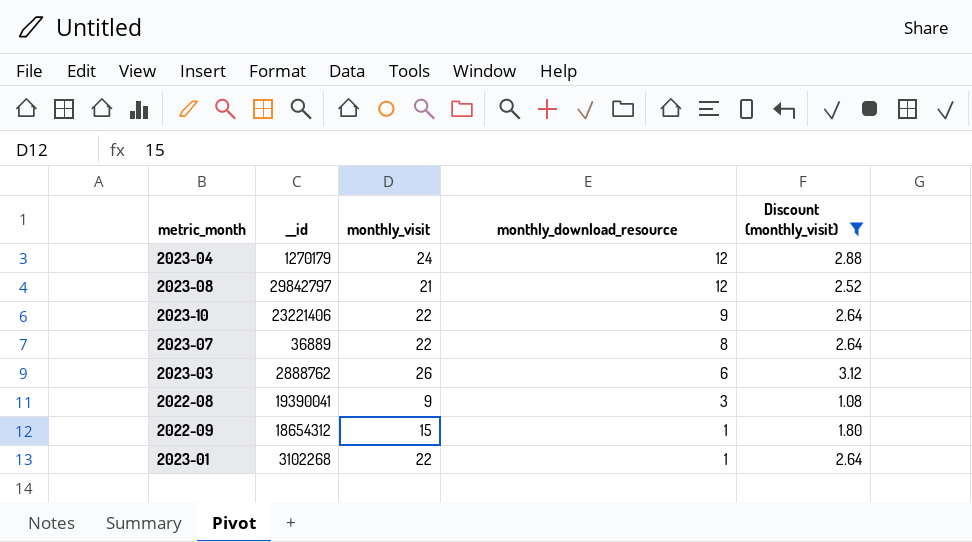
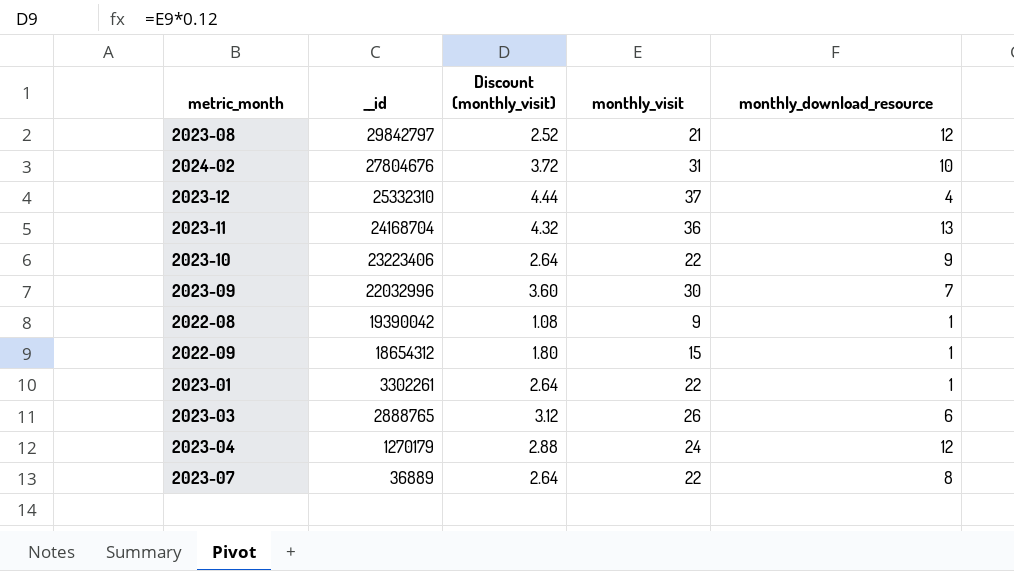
filter: Discount (monthly_visit) <= 3.12 -> none
row order: monthly_download_resource descending -> __id descending
column Discount (monthly_visit) | position: 5 -> 3
2023-10 | __id: 23221406 -> 23223406
2022-08 | __id: 19390041 -> 19390042
2022-08 | monthly_download_resource: 3 -> 1
2023-01 | __id: 3102268 -> 3302261
2023-03 | __id: 2888762 -> 2888765

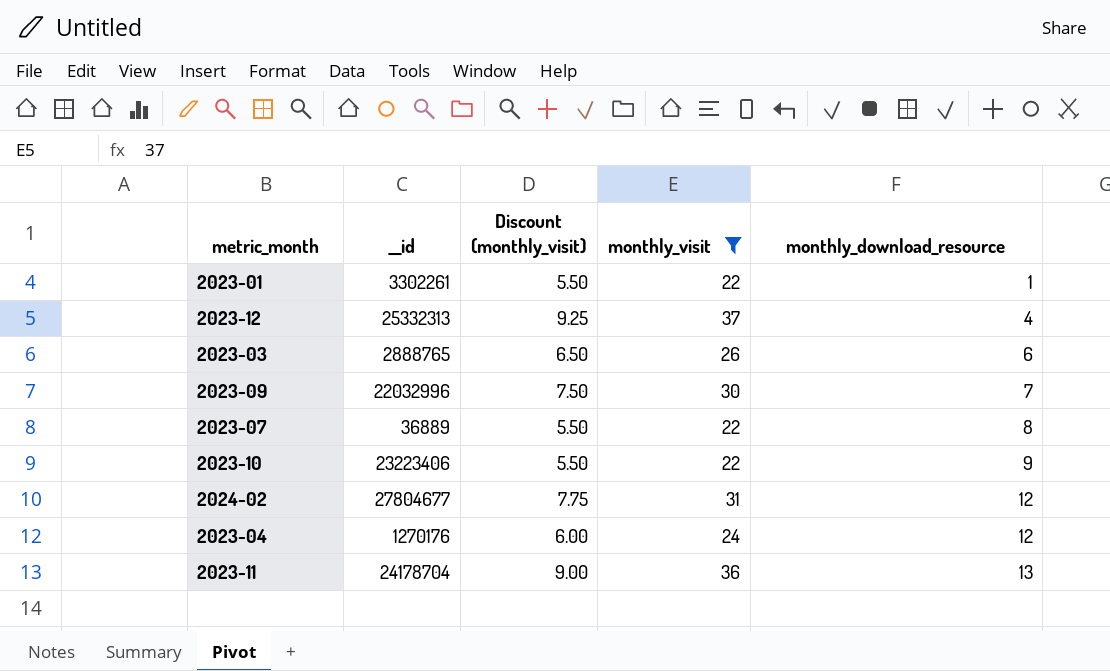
filter: none -> monthly_visit >= 22
row order: __id descending -> monthly_download_resource ascending
column Discount (monthly_visit) | formula: [monthly_visit] * 0.12 -> [monthly_visit] * 0.25
2023-12 | __id: 25332310 -> 25332313
2024-02 | __id: 27804676 -> 27804677
2024-02 | monthly_download_resource: 10 -> 12
2023-04 | __id: 1270179 -> 1270176
2023-11 | __id: 24168704 -> 24178704

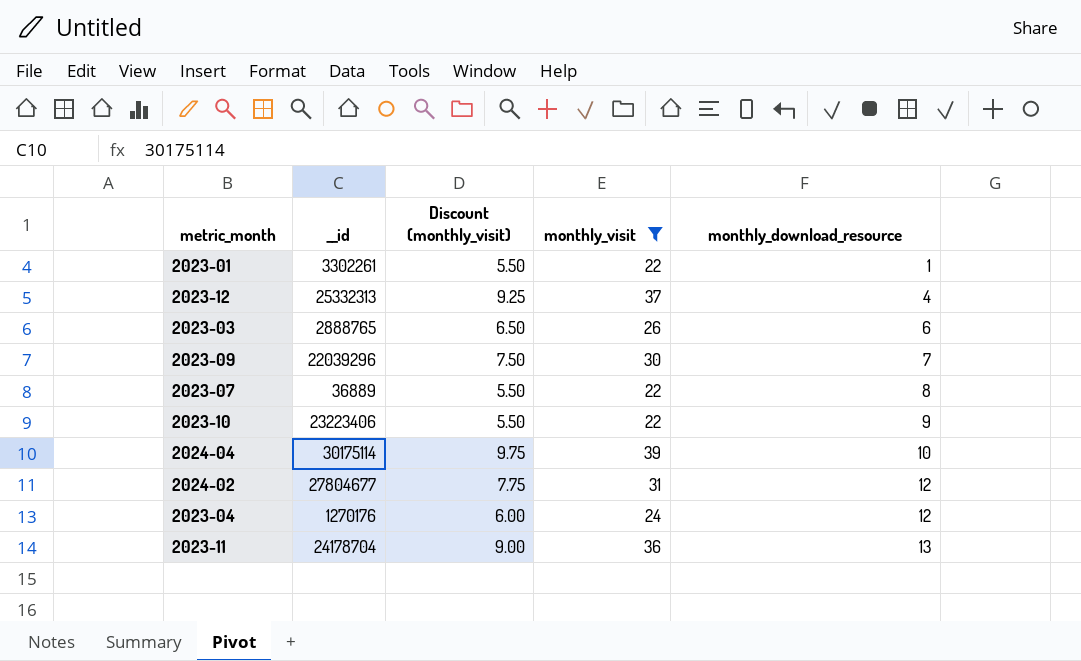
2023-09 | __id: 22032996 -> 22039296
row 2024-04: none -> 30175114 | 9.75 | 39 | 10

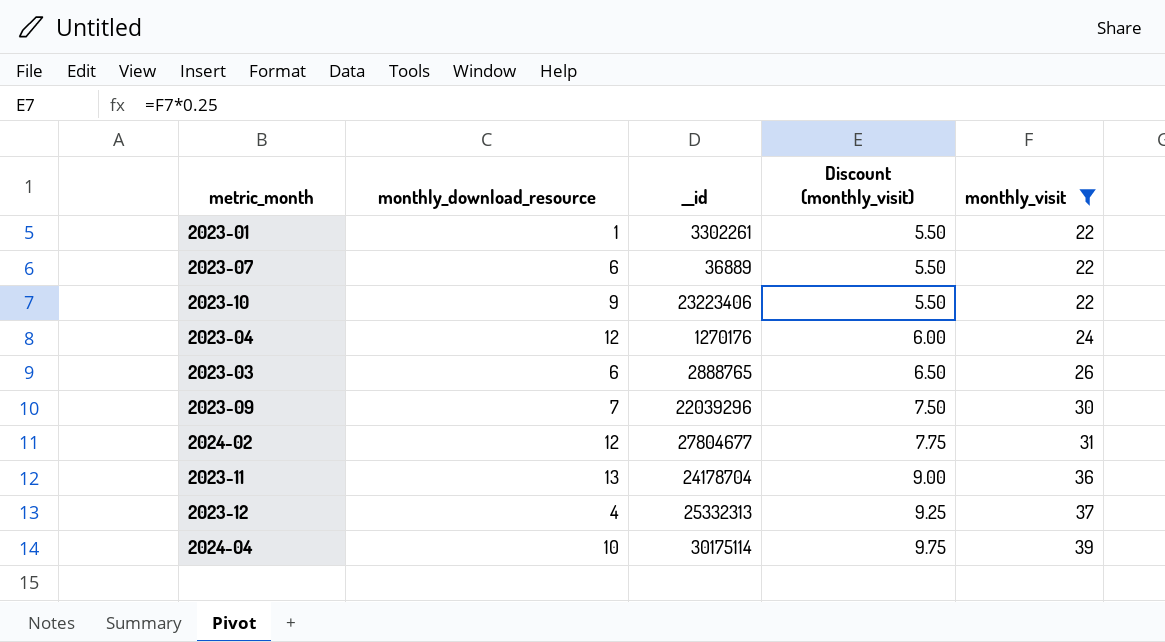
row order: monthly_download_resource ascending -> Discount (monthly_visit) ascending
column monthly_download_resource | position: 5 -> 2
2023-07 | monthly_download_resource: 8 -> 6

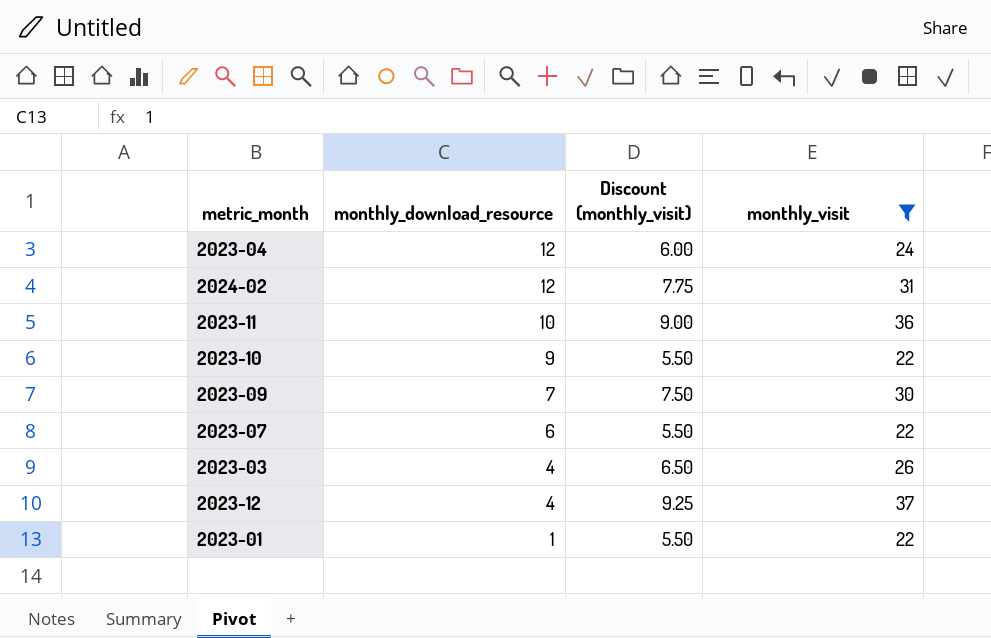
row order: Discount (monthly_visit) ascending -> monthly_download_resource descending
column __id | position: 3 -> none
row 2024-04: 10 | 30175114 | 9.75 | 39 -> none
2023-11 | monthly_download_resource: 13 -> 10
2023-03 | monthly_download_resource: 6 -> 4

